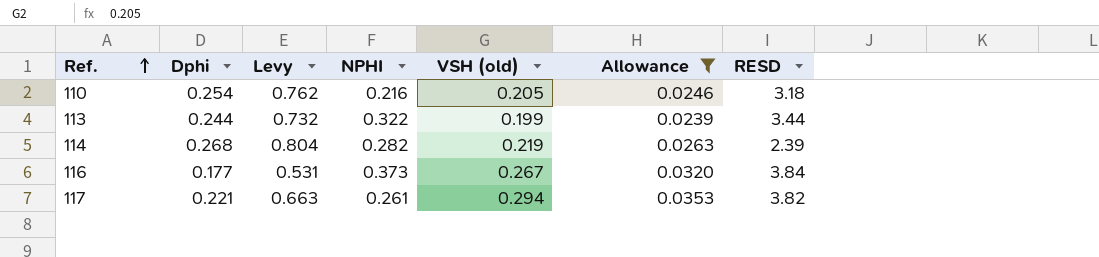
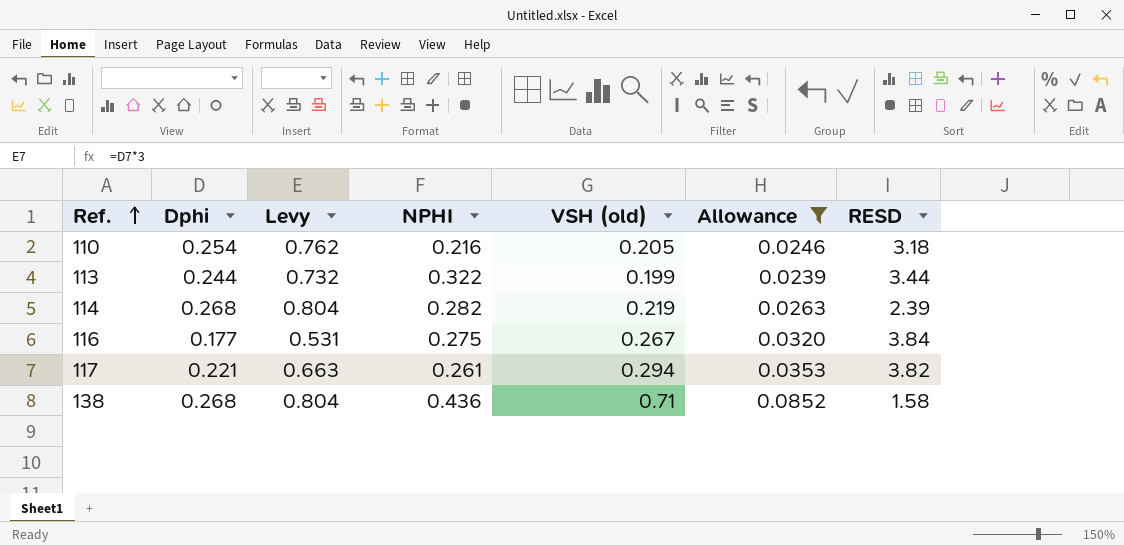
116 | NPHI: 0.373 -> 0.275
row 138: none -> 0.268 | 0.804 | 0.436 | 0.71 | 0.0852 | 1.58

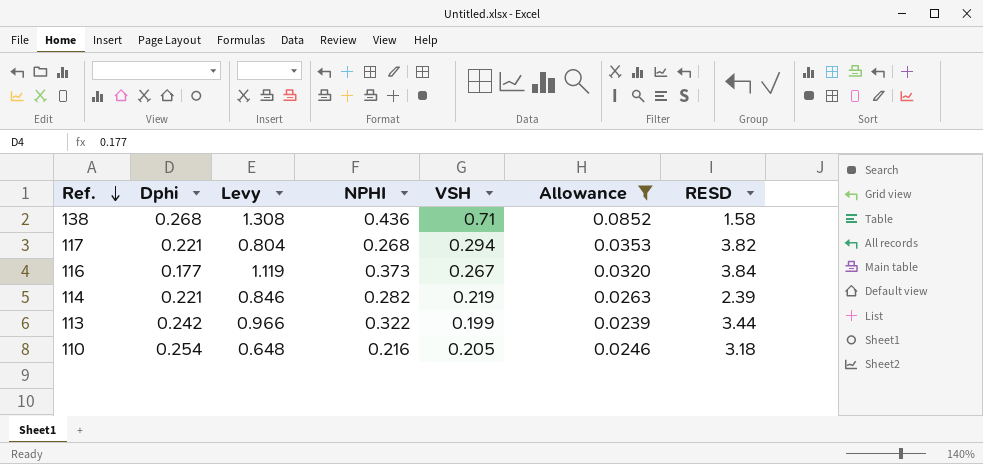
row order: Ref. ascending -> Ref. descending
column Levy | formula: [Dphi] * 3 -> [NPHI] * 3
column name: VSH (old) -> VSH
117 | NPHI: 0.261 -> 0.268
116 | NPHI: 0.275 -> 0.373
114 | Dphi: 0.268 -> 0.221
113 | Dphi: 0.244 -> 0.242

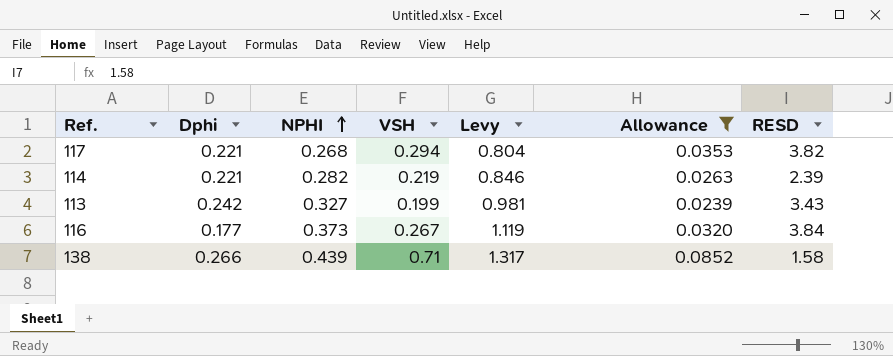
row order: Ref. descending -> NPHI ascending
column Levy | position: 3 -> 5
row 110: 0.254 | 0.648 | 0.216 | 0.205 | 0.0246 | 3.18 -> none
113 | NPHI: 0.322 -> 0.327
113 | Levy: 0.966 -> 0.981
113 | RESD: 3.44 -> 3.43
138 | Dphi: 0.268 -> 0.266
138 | NPHI: 0.436 -> 0.439
138 | Levy: 1.308 -> 1.317

